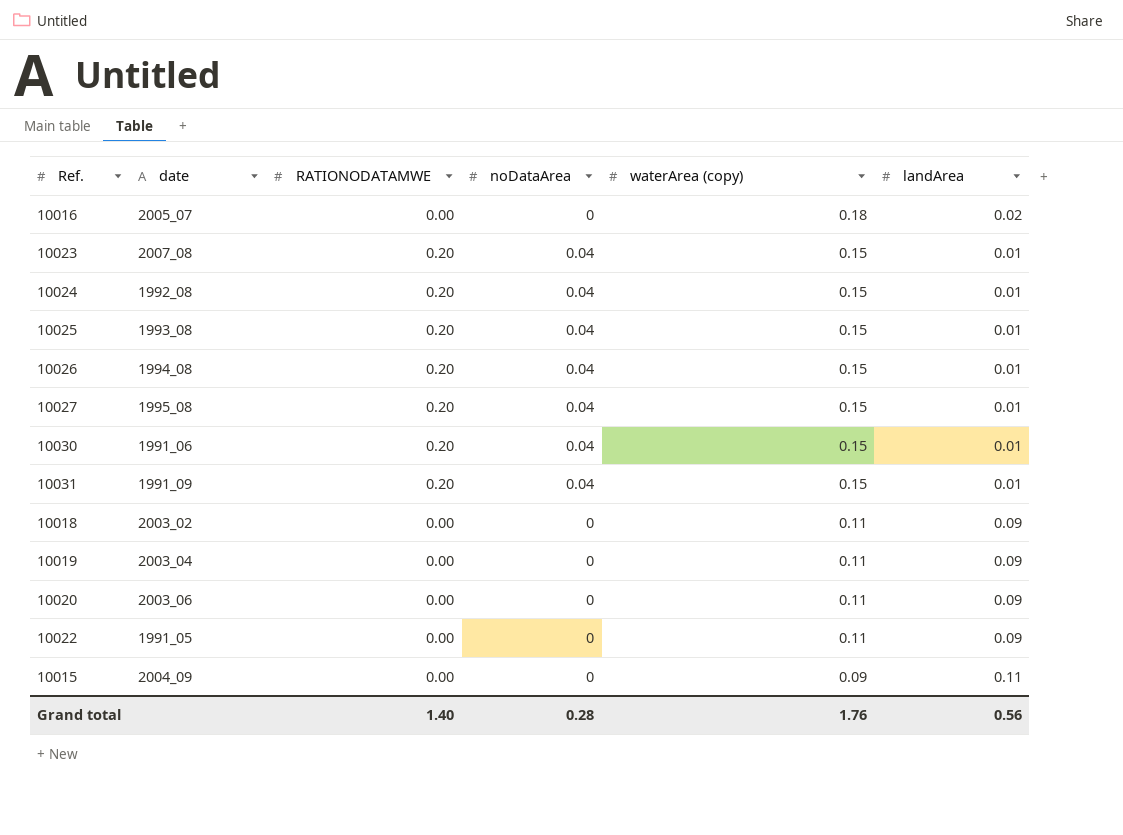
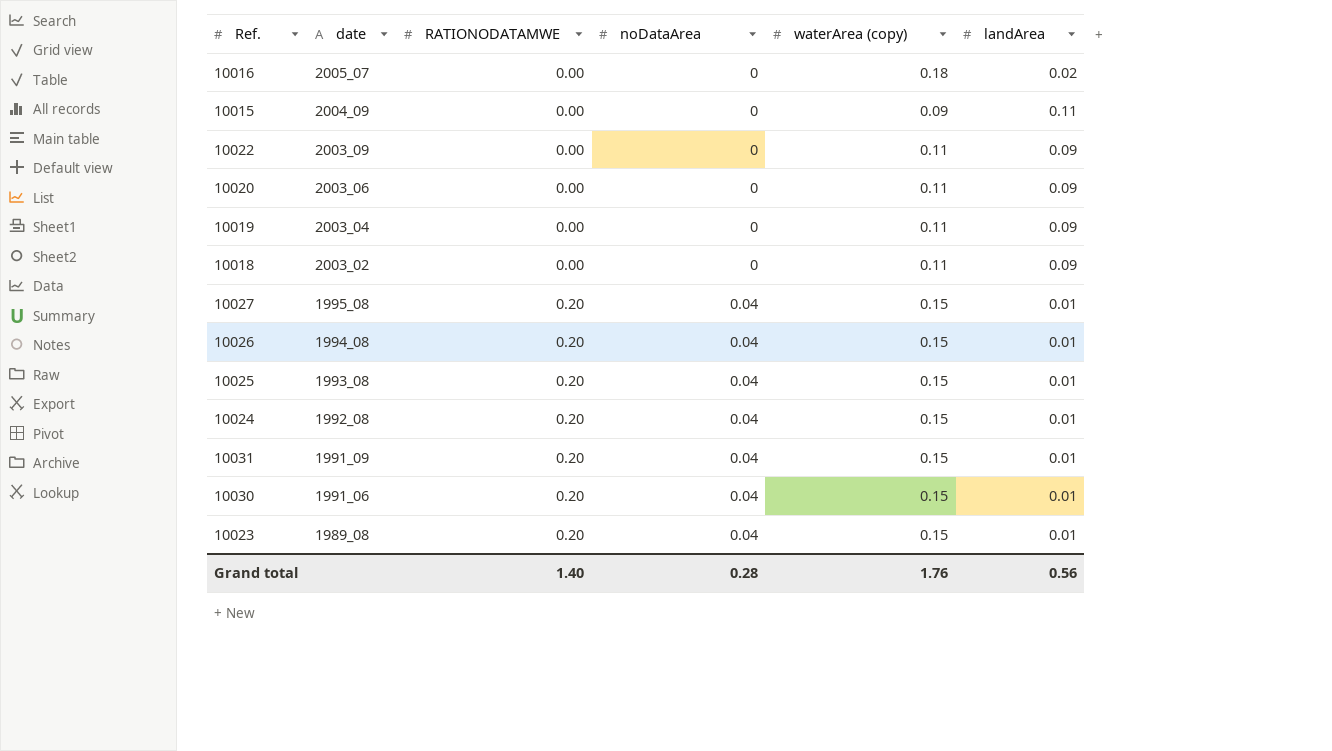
row order: waterArea (copy) descending -> date descending
10022 | date: 1991_05 -> 2003_09
10023 | date: 2007_08 -> 1989_08

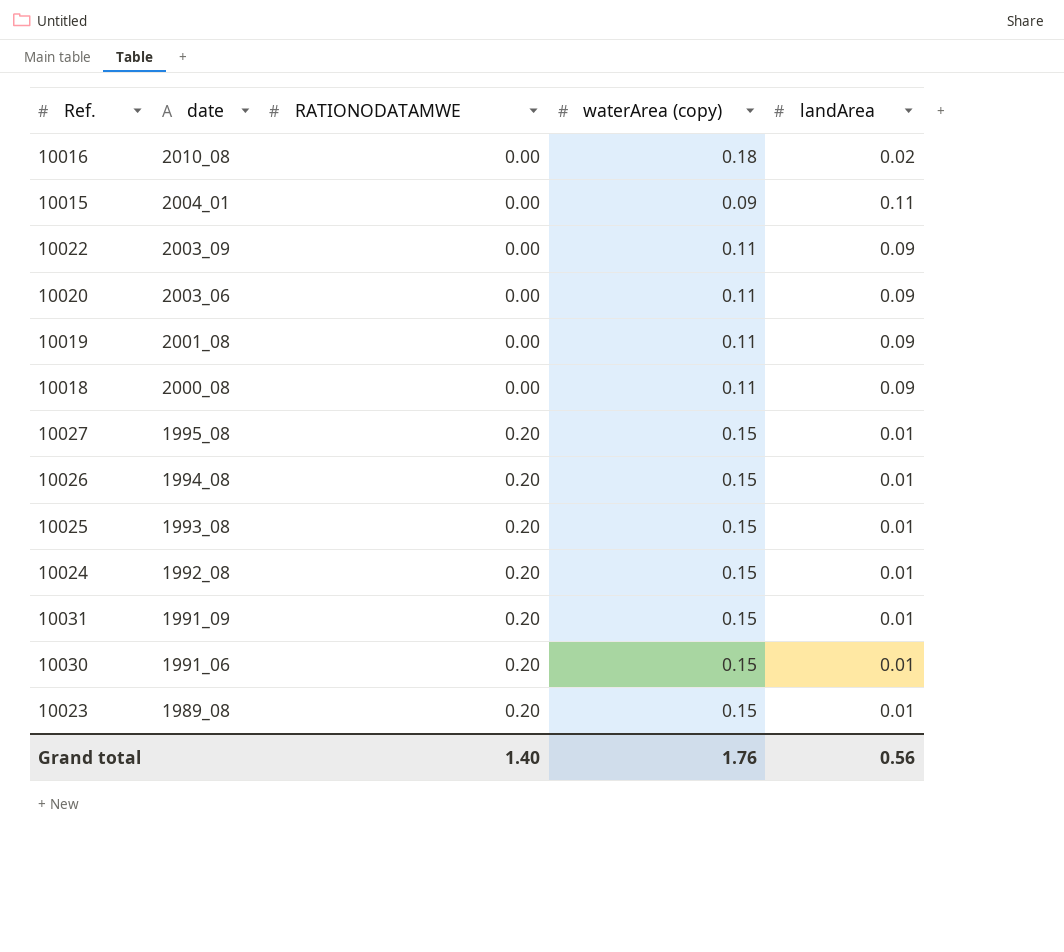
column noDataArea | position: 4 -> none
10016 | date: 2005_07 -> 2010_08
10015 | date: 2004_09 -> 2004_01
10019 | date: 2003_04 -> 2001_08
10018 | date: 2003_02 -> 2000_08

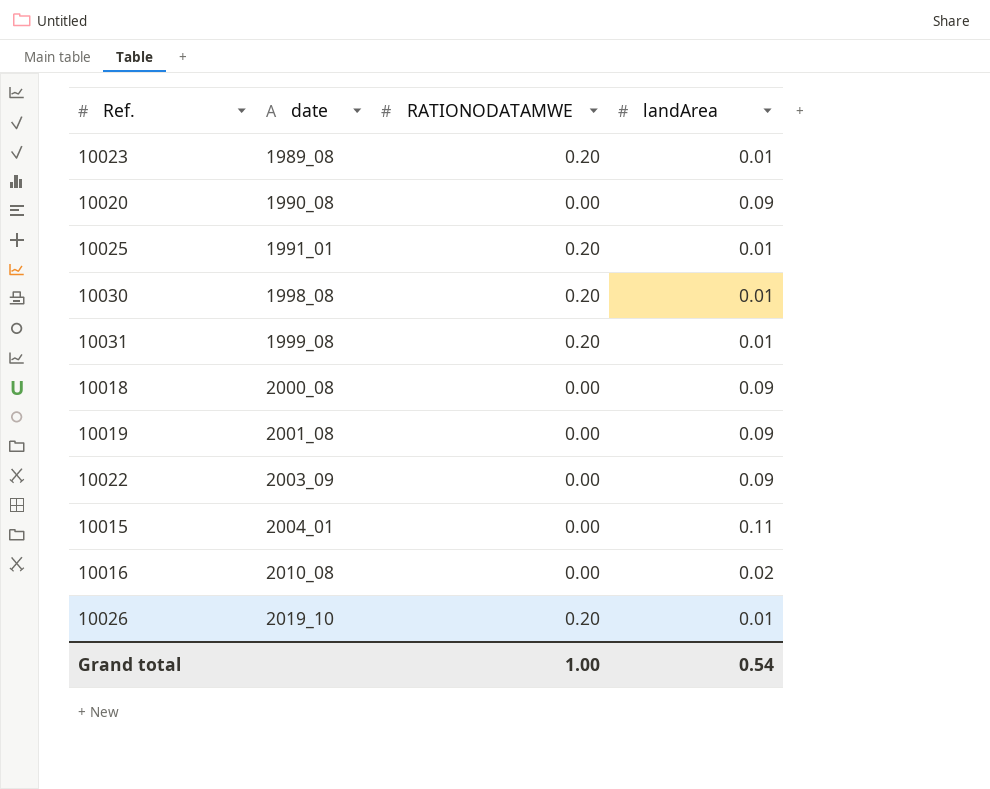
row order: date descending -> date ascending
column waterArea (copy) | position: 4 -> none
row 10027: 1995_08 | 0.20 | 0.15 | 0.01 -> none
row 10024: 1992_08 | 0.20 | 0.15 | 0.01 -> none
10020 | date: 2003_06 -> 1990_08
10025 | date: 1993_08 -> 1991_01
10030 | date: 1991_06 -> 1998_08
10031 | date: 1991_09 -> 1999_08
10026 | date: 1994_08 -> 2019_10
Grand total | RATIONODATAMWE: 1.40 -> 1.00
Grand total | landArea: 0.56 -> 0.54

